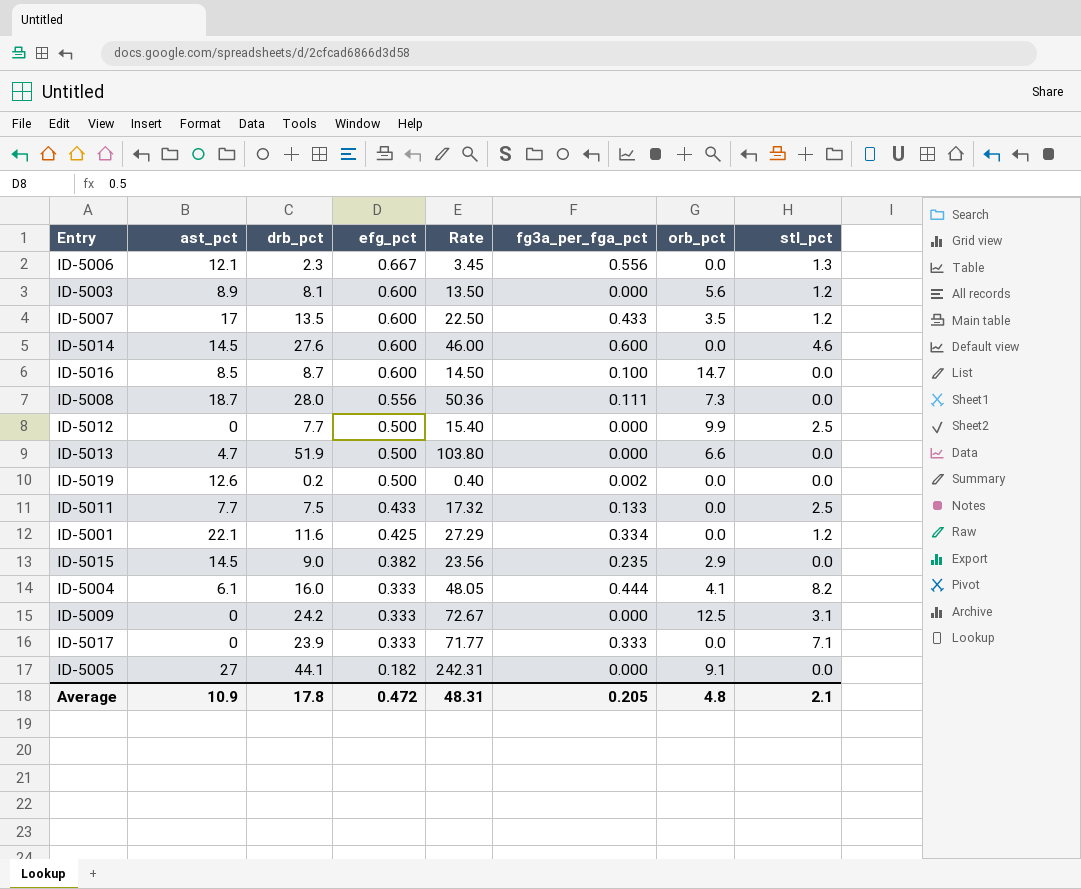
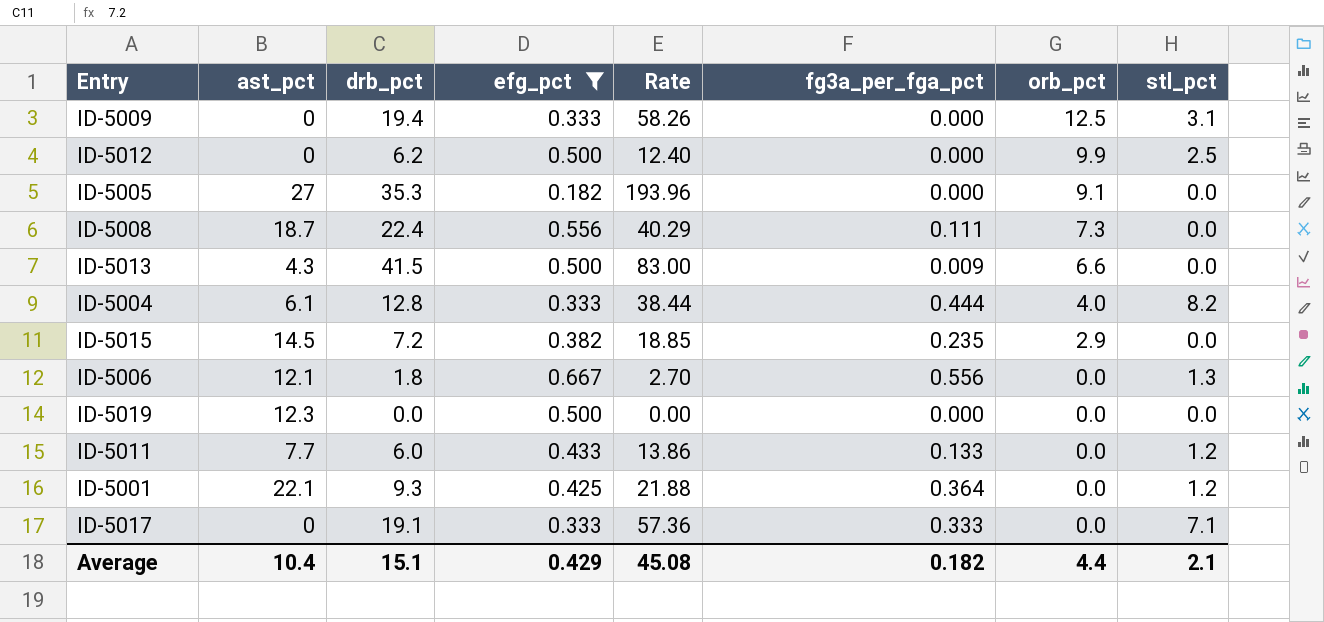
filter: none -> efg_pct != 0.600
row order: efg_pct descending -> orb_pct descending
ID-5009 | drb_pct: 24.2 -> 19.4
ID-5009 | Rate: 72.67 -> 58.26
ID-5012 | drb_pct: 7.7 -> 6.2
ID-5012 | Rate: 15.40 -> 12.40
ID-5005 | drb_pct: 44.1 -> 35.3
ID-5005 | Rate: 242.31 -> 193.96
ID-5008 | drb_pct: 28.0 -> 22.4
ID-5008 | Rate: 50.36 -> 40.29
ID-5013 | ast_pct: 4.7 -> 4.3
ID-5013 | drb_pct: 51.9 -> 41.5
ID-5013 | Rate: 103.80 -> 83.00
ID-5013 | fg3a_per_fga_pct: 0.000 -> 0.009
ID-5004 | drb_pct: 16.0 -> 12.8
ID-5004 | Rate: 48.05 -> 38.44
ID-5004 | orb_pct: 4.1 -> 4.0
ID-5015 | drb_pct: 9.0 -> 7.2
ID-5015 | Rate: 23.56 -> 18.85
ID-5006 | drb_pct: 2.3 -> 1.8
ID-5006 | Rate: 3.45 -> 2.70
ID-5019 | ast_pct: 12.6 -> 12.3
ID-5019 | drb_pct: 0.2 -> 0.0
ID-5019 | Rate: 0.40 -> 0.00
ID-5019 | fg3a_per_fga_pct: 0.002 -> 0.000
ID-5011 | drb_pct: 7.5 -> 6.0
ID-5011 | Rate: 17.32 -> 13.86
ID-5011 | stl_pct: 2.5 -> 1.2
ID-5001 | drb_pct: 11.6 -> 9.3
ID-5001 | Rate: 27.29 -> 21.88
ID-5001 | fg3a_per_fga_pct: 0.334 -> 0.364
ID-5017 | drb_pct: 23.9 -> 19.1
ID-5017 | Rate: 71.77 -> 57.36
Average | ast_pct: 10.9 -> 10.4
Average | drb_pct: 17.8 -> 15.1
Average | efg_pct: 0.472 -> 0.429
Average | Rate: 48.31 -> 45.08
Average | fg3a_per_fga_pct: 0.205 -> 0.182
Average | orb_pct: 4.8 -> 4.4

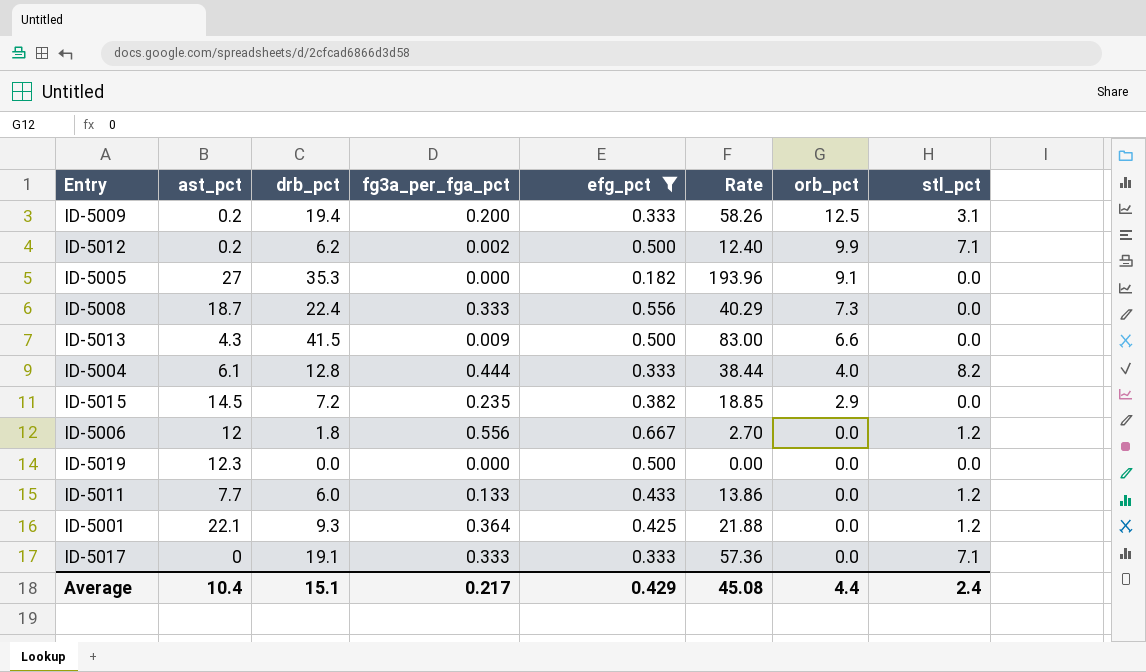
column fg3a_per_fga_pct | position: 6 -> 4
ID-5009 | ast_pct: 0 -> 0.2
ID-5009 | fg3a_per_fga_pct: 0.000 -> 0.200
ID-5012 | ast_pct: 0 -> 0.2
ID-5012 | fg3a_per_fga_pct: 0.000 -> 0.002
ID-5012 | stl_pct: 2.5 -> 7.1
ID-5008 | fg3a_per_fga_pct: 0.111 -> 0.333
ID-5006 | ast_pct: 12.1 -> 12
ID-5006 | stl_pct: 1.3 -> 1.2
Average | fg3a_per_fga_pct: 0.182 -> 0.217
Average | stl_pct: 2.1 -> 2.4

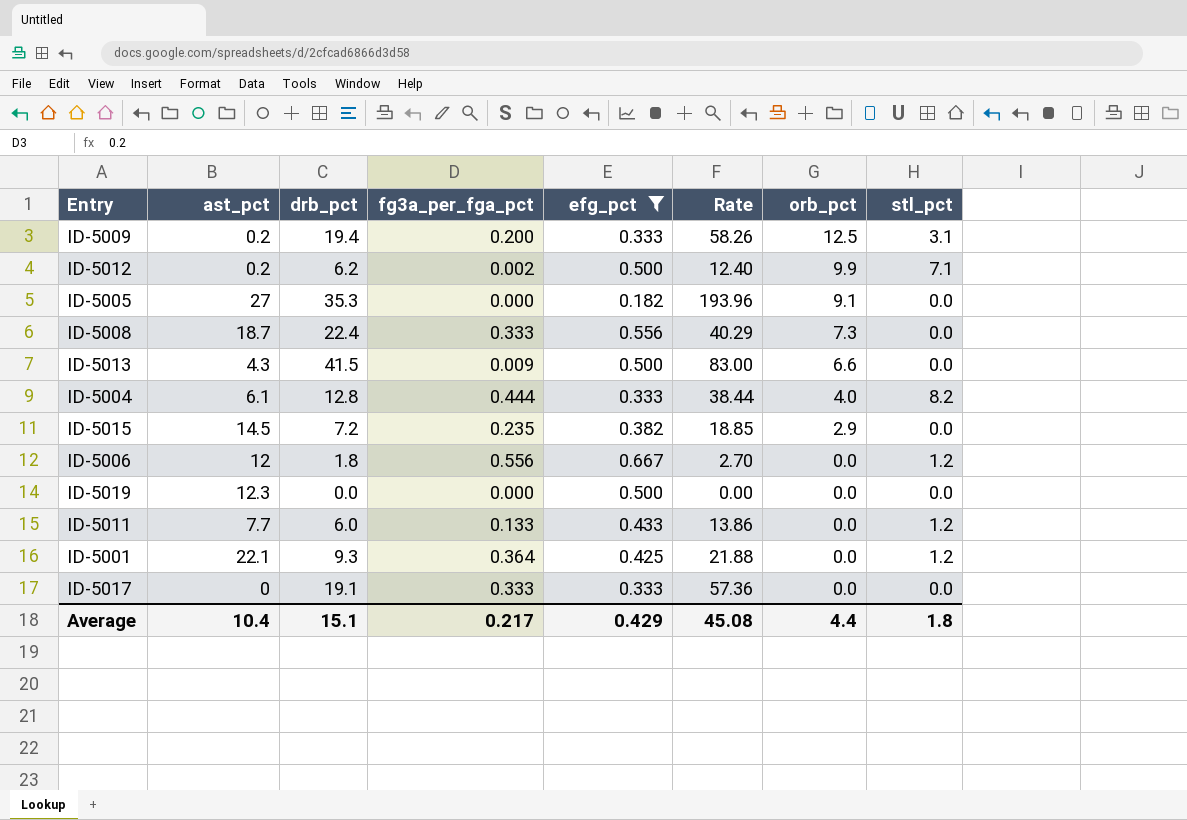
ID-5017 | stl_pct: 7.1 -> 0.0
Average | stl_pct: 2.4 -> 1.8

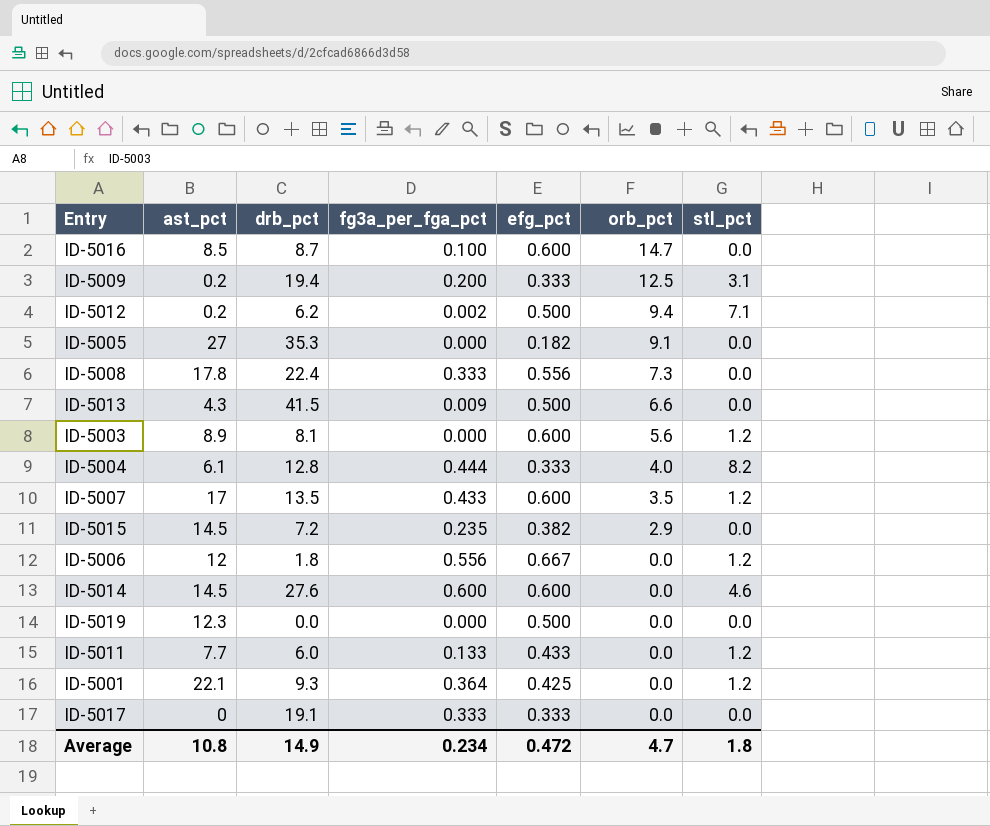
filter: efg_pct != 0.600 -> none
column Rate | formula: [drb_pct] / [efg_pct] -> none
ID-5012 | orb_pct: 9.9 -> 9.4
ID-5008 | ast_pct: 18.7 -> 17.8
Average | ast_pct: 10.4 -> 10.8
Average | drb_pct: 15.1 -> 14.9
Average | fg3a_per_fga_pct: 0.217 -> 0.234
Average | efg_pct: 0.429 -> 0.472
Average | orb_pct: 4.4 -> 4.7

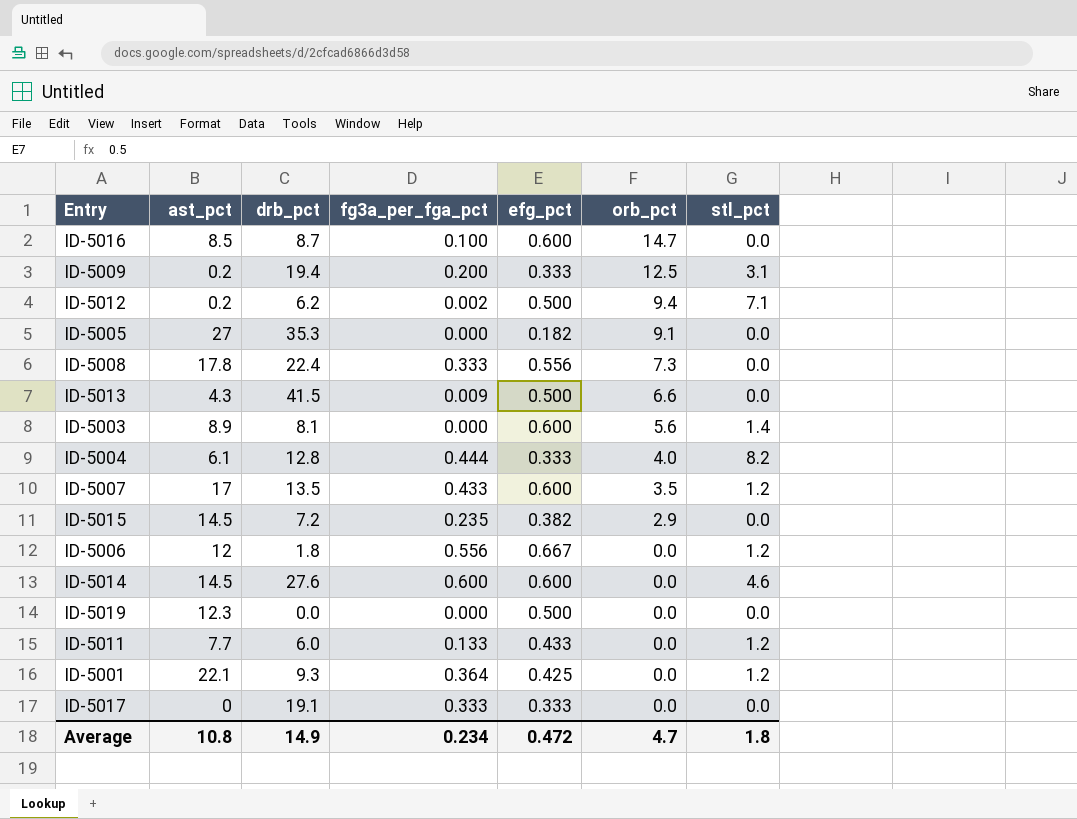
ID-5003 | stl_pct: 1.2 -> 1.4

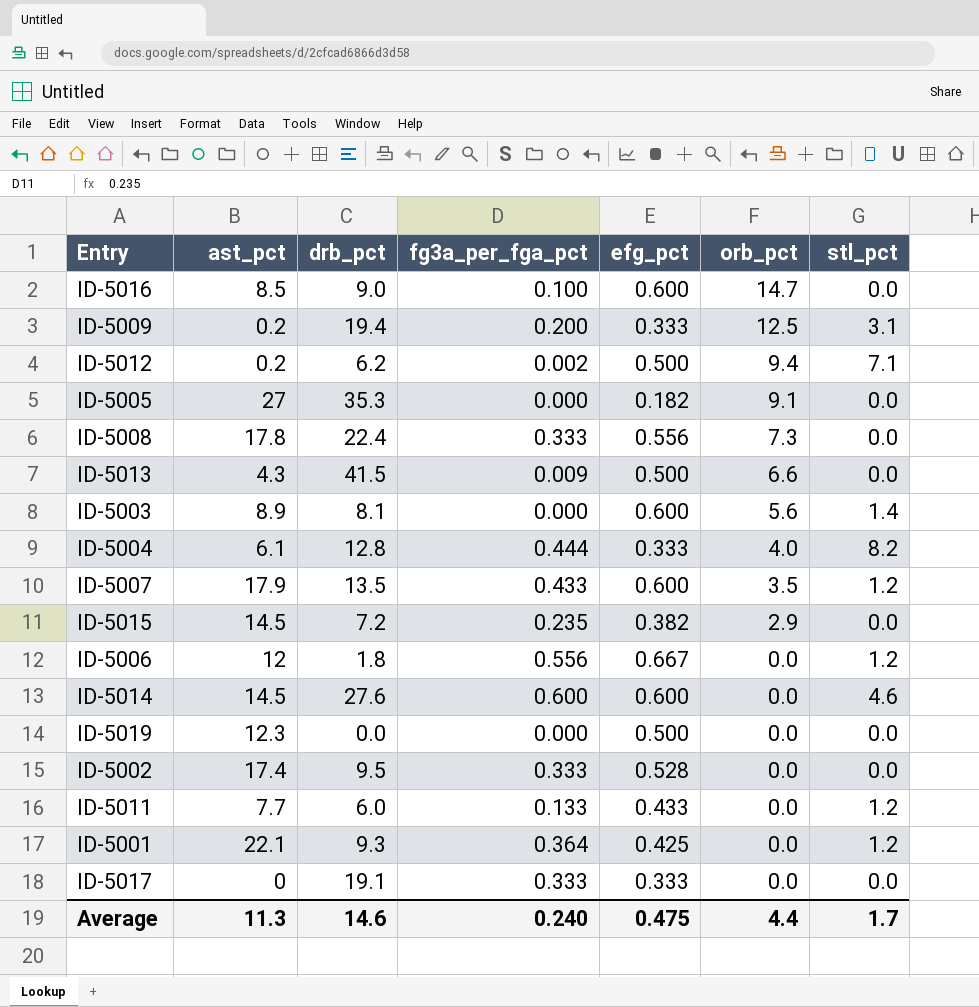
ID-5016 | drb_pct: 8.7 -> 9.0
ID-5007 | ast_pct: 17 -> 17.9
row ID-5002: none -> 17.4 | 9.5 | 0.333 | 0.528 | 0.0 | 0.0
Average | ast_pct: 10.8 -> 11.3
Average | drb_pct: 14.9 -> 14.6
Average | fg3a_per_fga_pct: 0.234 -> 0.240
Average | efg_pct: 0.472 -> 0.475
Average | orb_pct: 4.7 -> 4.4
Average | stl_pct: 1.8 -> 1.7

